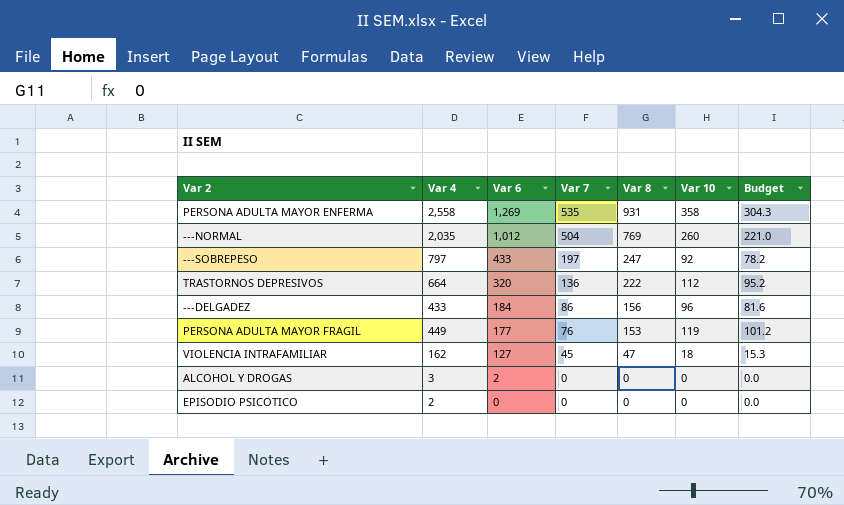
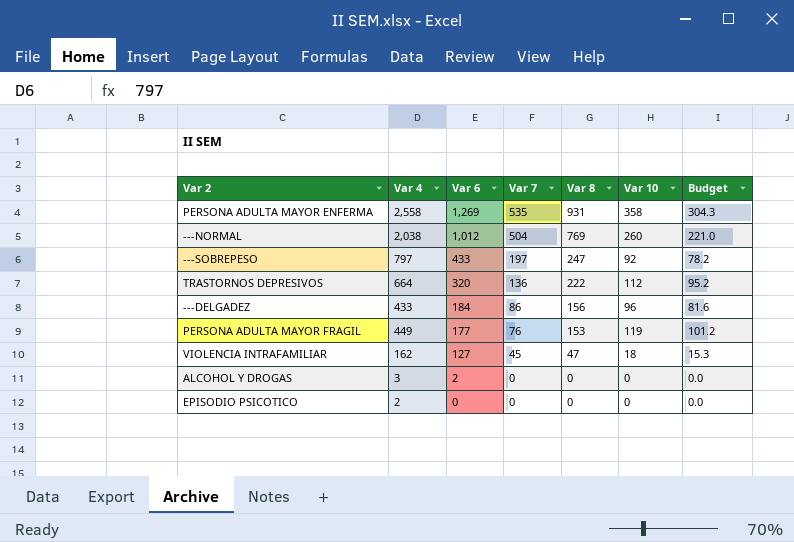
---NORMAL | Var 4: 2,035 -> 2,038

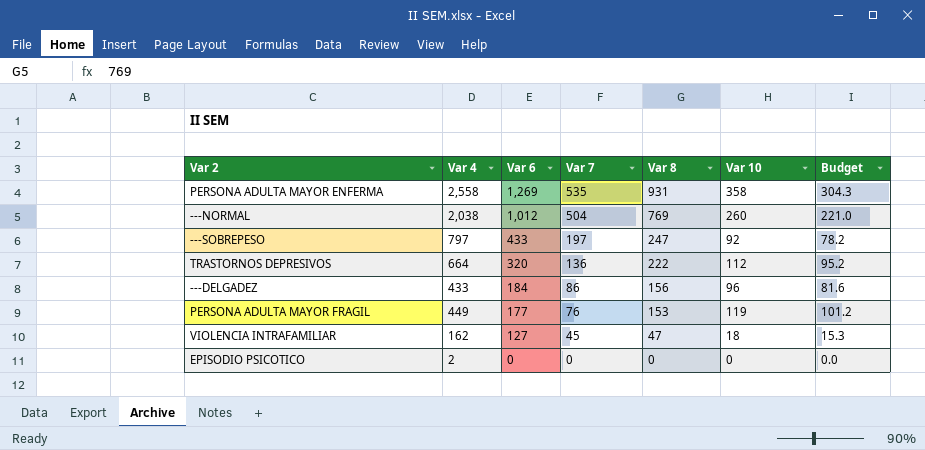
row ALCOHOL Y DROGAS: 3 | 2 | 0 | 0 | 0 | 0.0 -> none

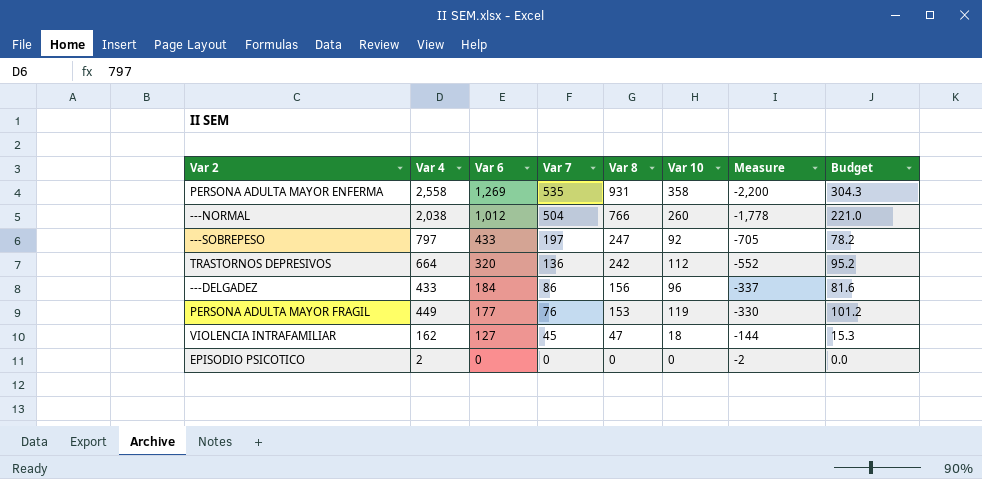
column Measure | formula: none -> [Var 10] - [Var 4]
---NORMAL | Var 8: 769 -> 766
TRASTORNOS DEPRESIVOS | Var 8: 222 -> 242

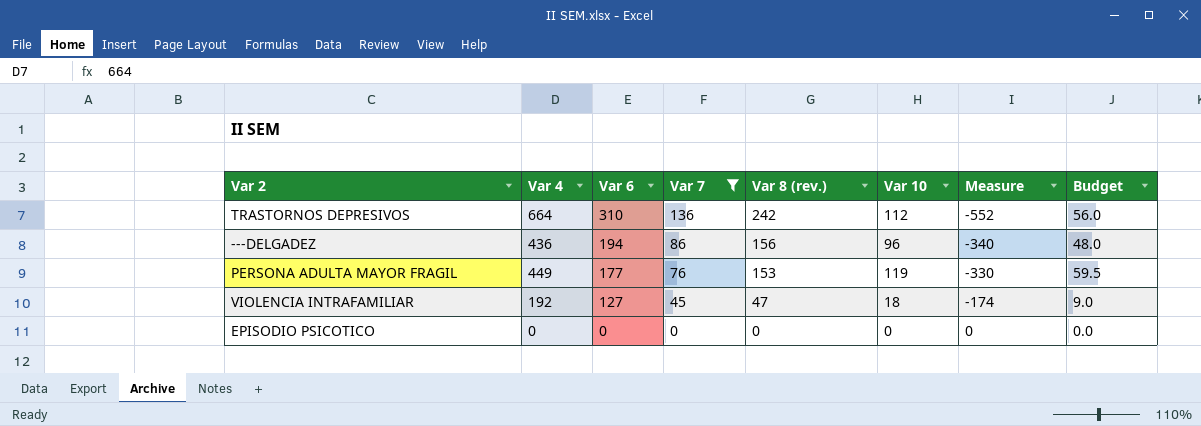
filter: none -> Var 7 <= 136
column name: Var 8 -> Var 8 (rev.)
column Budget | formula: [Var 10] * 0.85 -> [Var 10] * 0.5
TRASTORNOS DEPRESIVOS | Var 6: 320 -> 310
---DELGADEZ | Var 4: 433 -> 436
---DELGADEZ | Var 6: 184 -> 194
---DELGADEZ | Measure: -337 -> -340
VIOLENCIA INTRAFAMILIAR | Var 4: 162 -> 192
VIOLENCIA INTRAFAMILIAR | Measure: -144 -> -174
EPISODIO PSICOTICO | Var 4: 2 -> 0
EPISODIO PSICOTICO | Measure: -2 -> 0

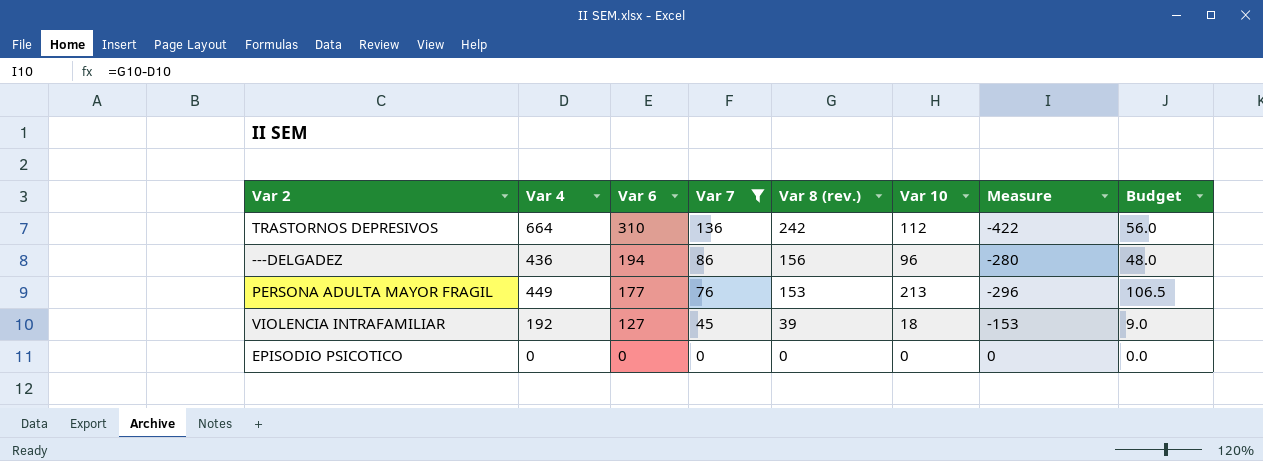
column Measure | formula: [Var 10] - [Var 4] -> [Var 8 (rev.)] - [Var 4]
PERSONA ADULTA MAYOR FRAGIL | Var 10: 119 -> 213
PERSONA ADULTA MAYOR FRAGIL | Budget: 59.5 -> 106.5
VIOLENCIA INTRAFAMILIAR | Var 8 (rev.): 47 -> 39

